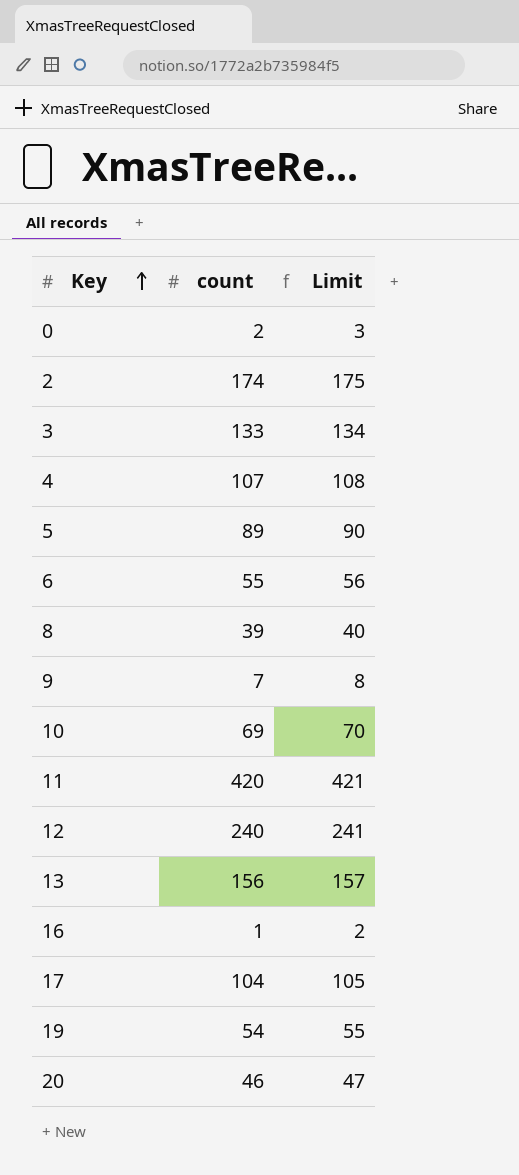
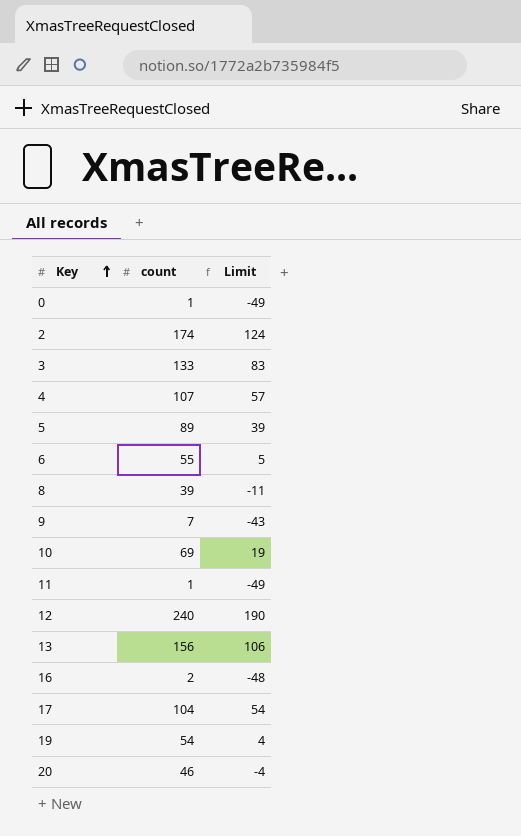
column Limit | formula: [count] + 1 -> [count] - 50
0 | count: 2 -> 1
11 | count: 420 -> 1
16 | count: 1 -> 2

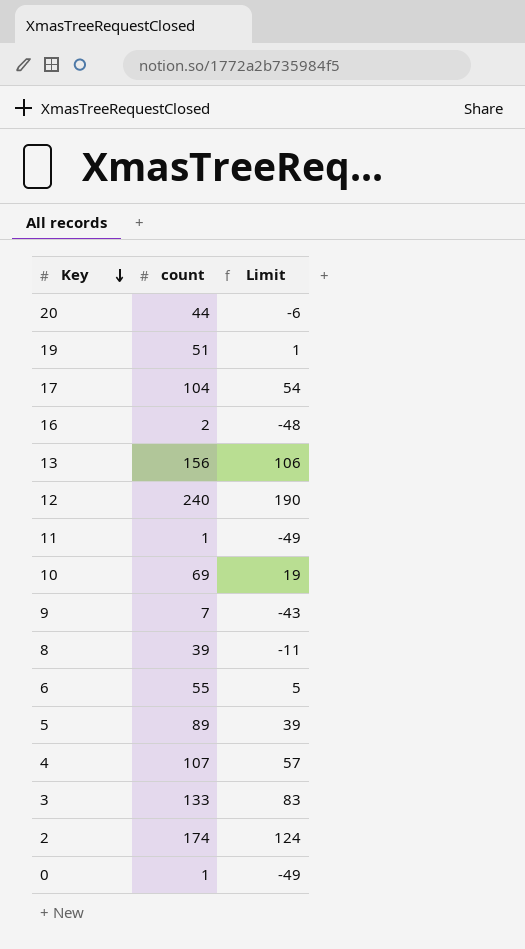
row order: Key ascending -> Key descending
20 | count: 46 -> 44
20 | Limit: -4 -> -6
19 | count: 54 -> 51
19 | Limit: 4 -> 1

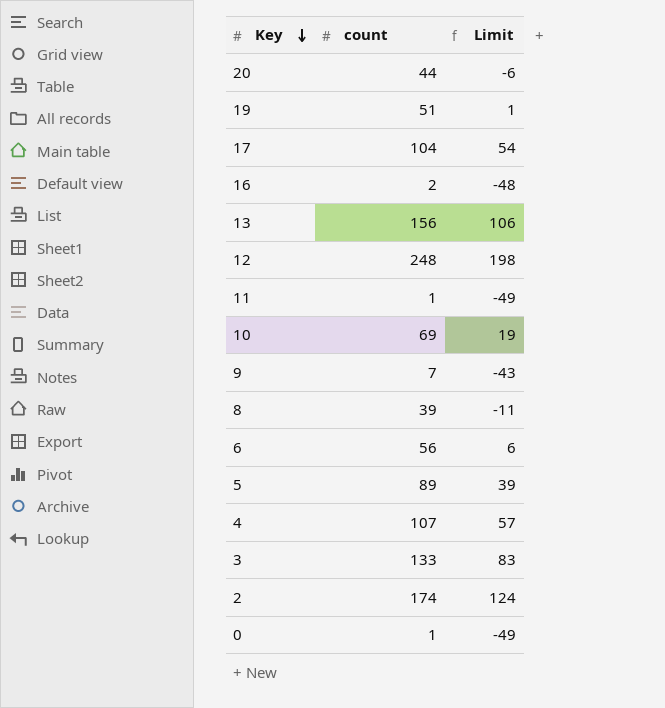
12 | count: 240 -> 248
12 | Limit: 190 -> 198
6 | count: 55 -> 56
6 | Limit: 5 -> 6

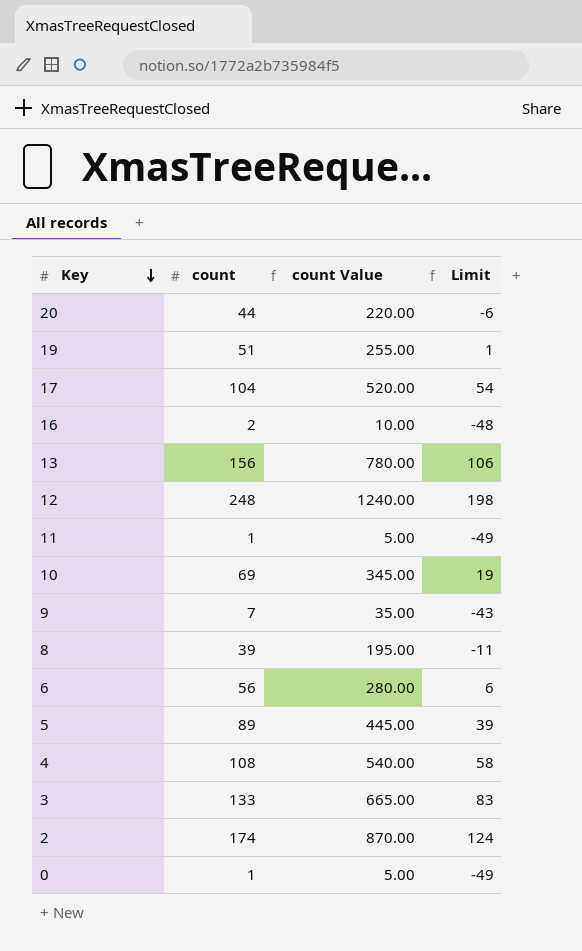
column count Value | formula: none -> [count] * 5
4 | count: 107 -> 108
4 | Limit: 57 -> 58

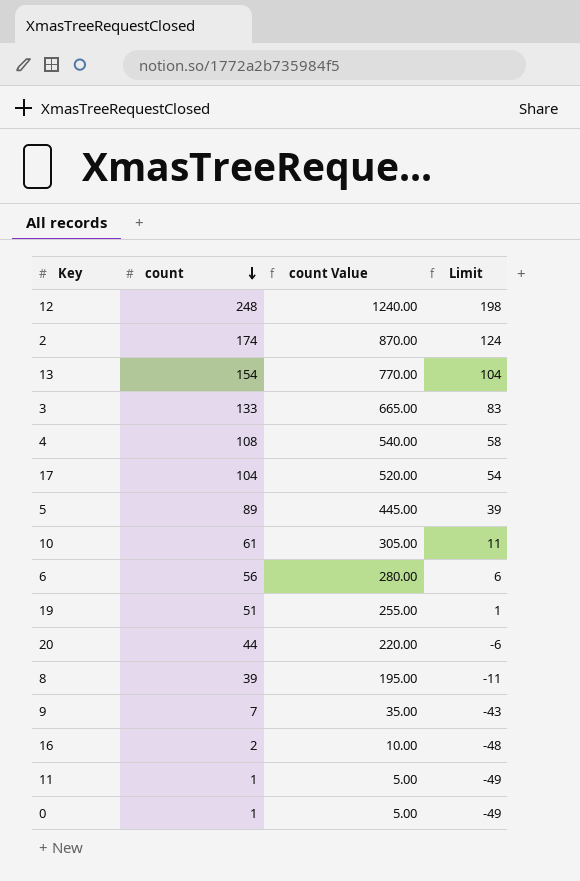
row order: Key descending -> count descending
13 | count: 156 -> 154
13 | count Value: 780.00 -> 770.00
13 | Limit: 106 -> 104
10 | count: 69 -> 61
10 | count Value: 345.00 -> 305.00
10 | Limit: 19 -> 11

